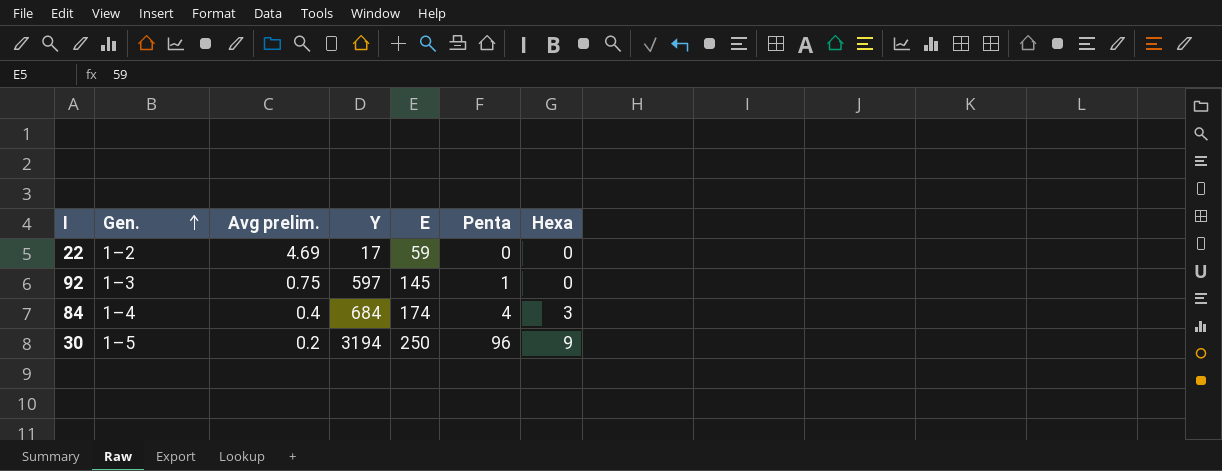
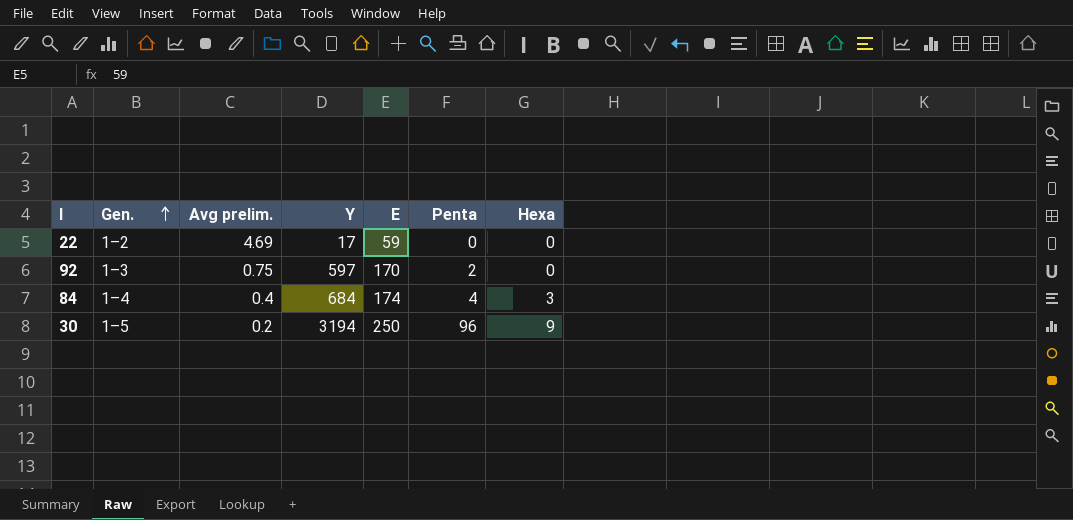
92 | E: 145 -> 170
92 | Penta: 1 -> 2

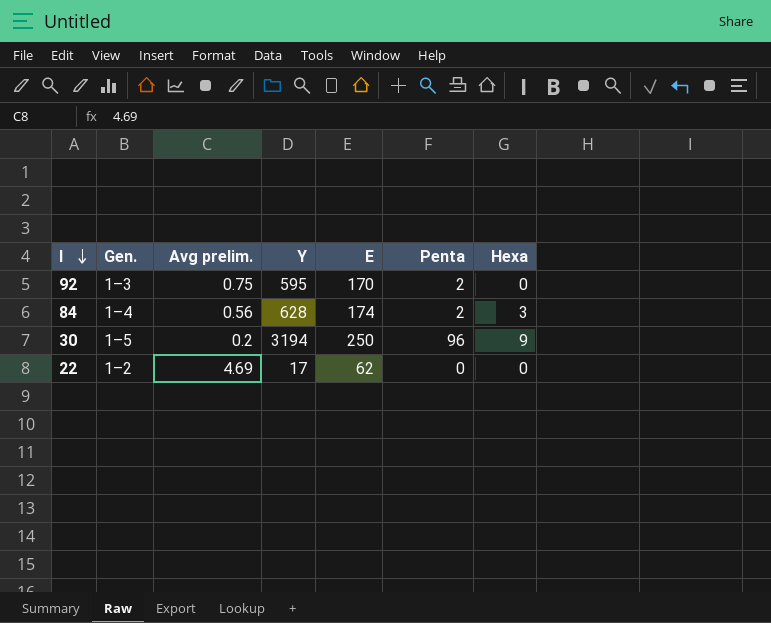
row order: Gen. ascending -> I descending
92 | Y: 597 -> 595
84 | Avg prelim.: 0.4 -> 0.56
84 | Y: 684 -> 628
84 | Penta: 4 -> 2
22 | E: 59 -> 62

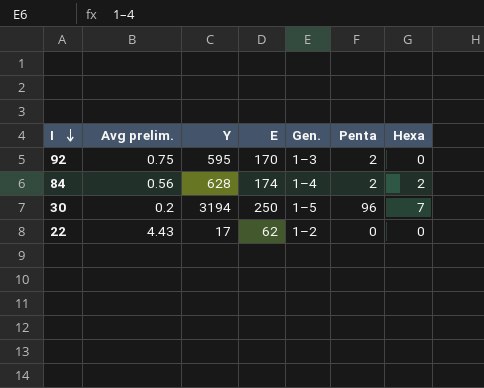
column Gen. | position: 2 -> 5
84 | Hexa: 3 -> 2
30 | Hexa: 9 -> 7
22 | Avg prelim.: 4.69 -> 4.43

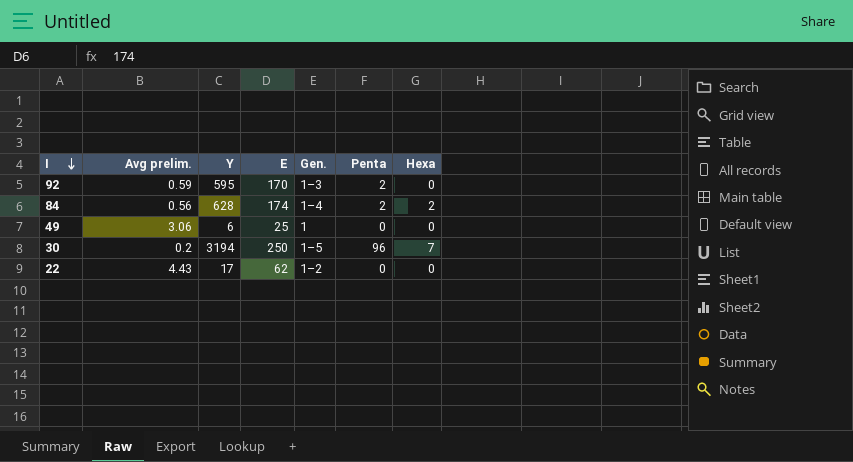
92 | Avg prelim.: 0.75 -> 0.59
row 49: none -> 3.06 | 6 | 25 | 1 | 0 | 0

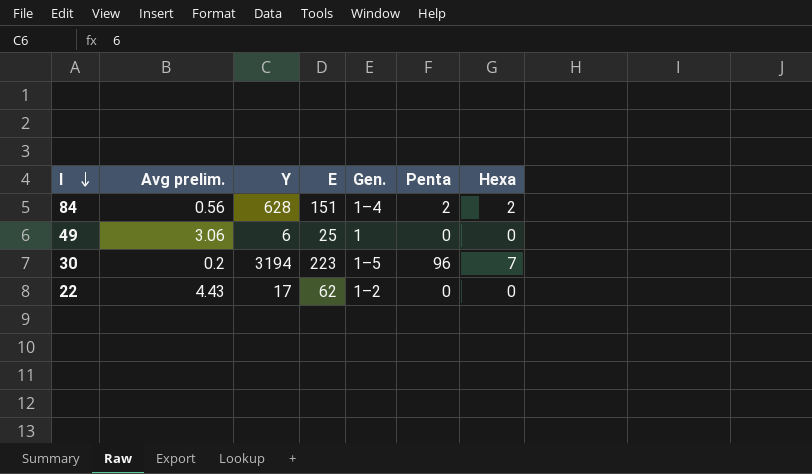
row 92: 0.59 | 595 | 170 | 1–3 | 2 | 0 -> none
84 | E: 174 -> 151
30 | E: 250 -> 223

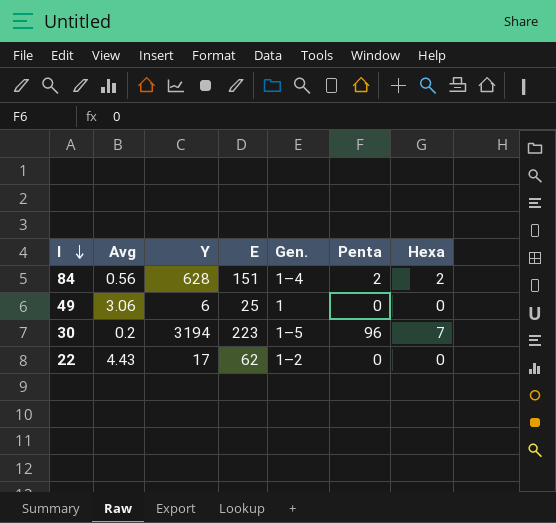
column name: Avg prelim. -> Avg

